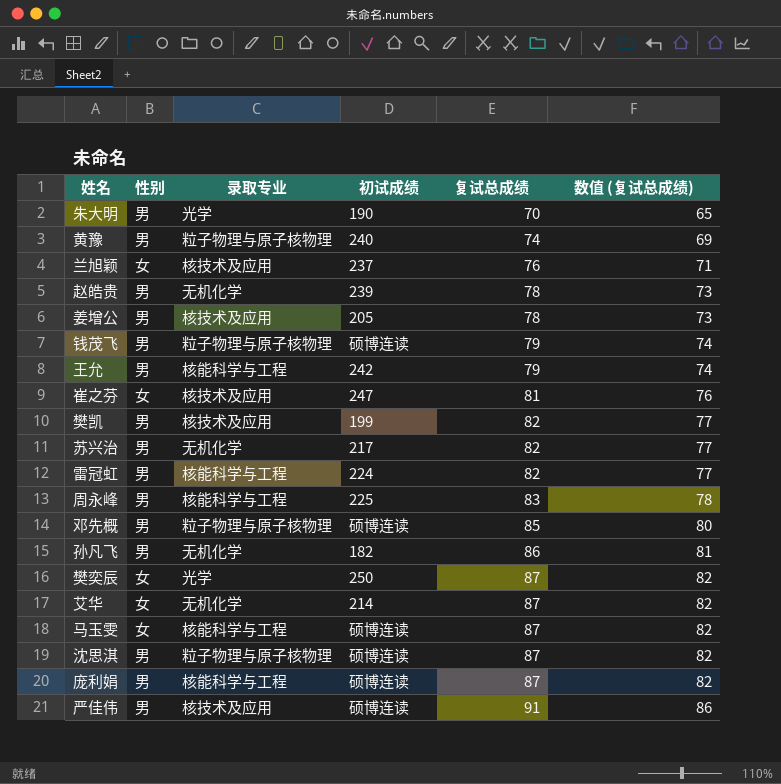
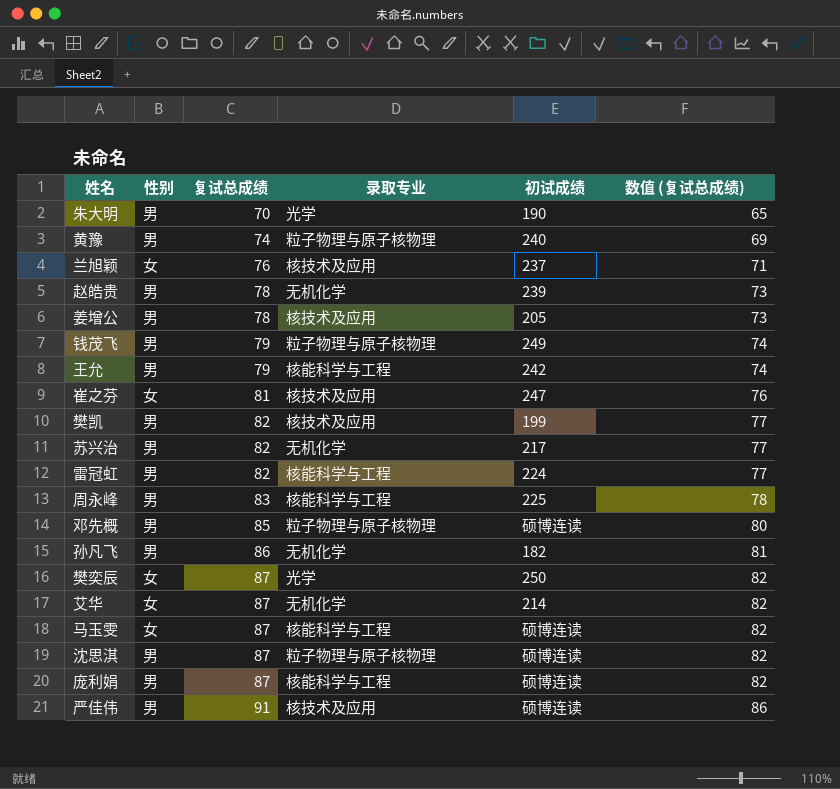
column 复试总成绩 | position: 5 -> 3
钱茂飞 | 初试成绩: 硕博连读 -> 249

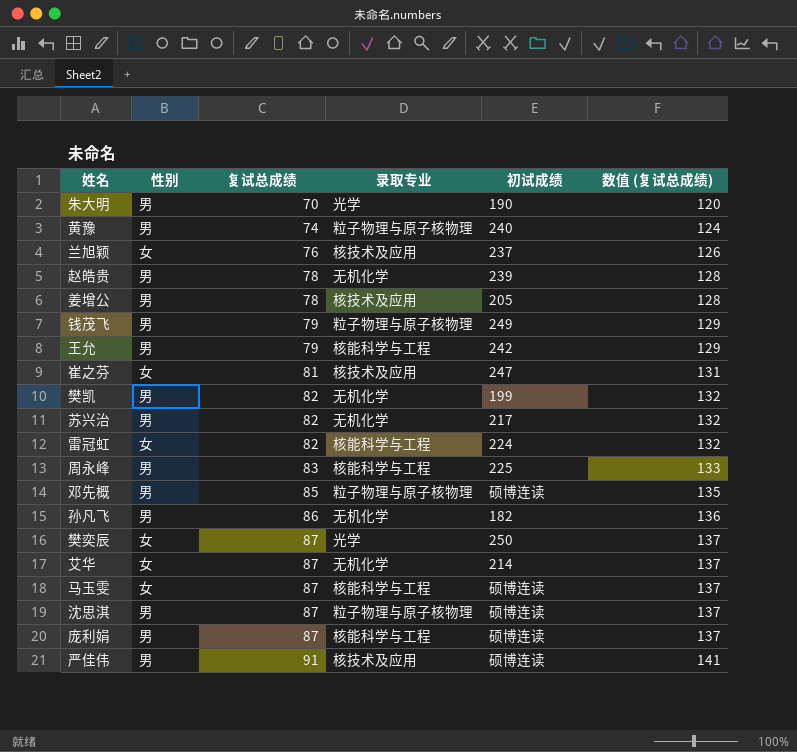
column 数值 (复试总成绩) | formula: [复试总成绩] - 5 -> [复试总成绩] + 50
樊凯 | 录取专业: 核技术及应用 -> 无机化学
雷冠虹 | 性别: 男 -> 女

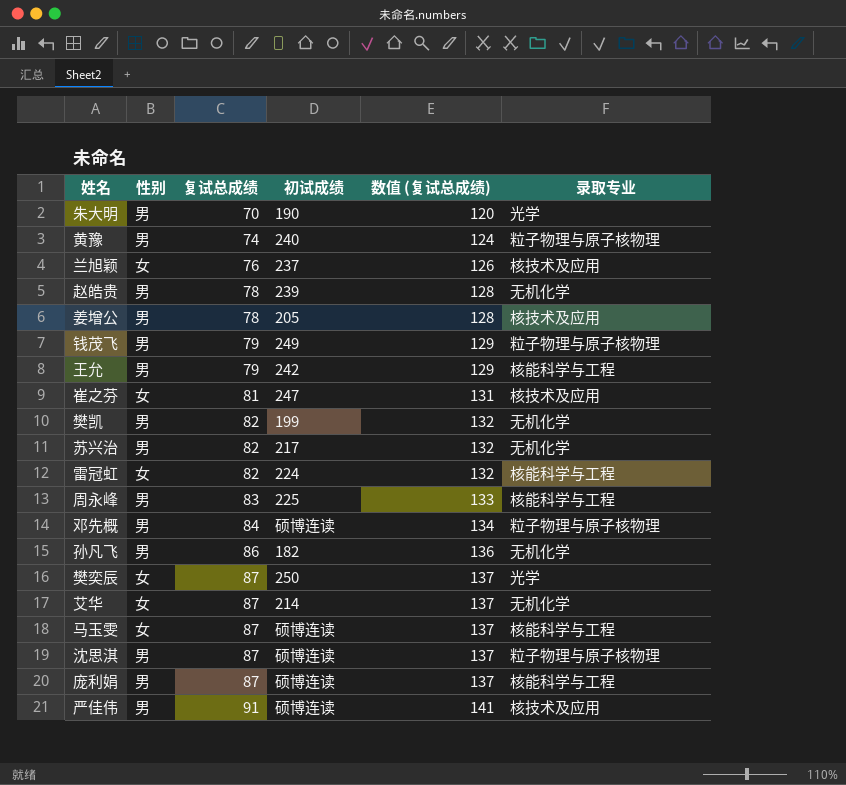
column 录取专业 | position: 4 -> 6
邓先概 | 复试总成绩: 85 -> 84
邓先概 | 数值 (复试总成绩): 135 -> 134

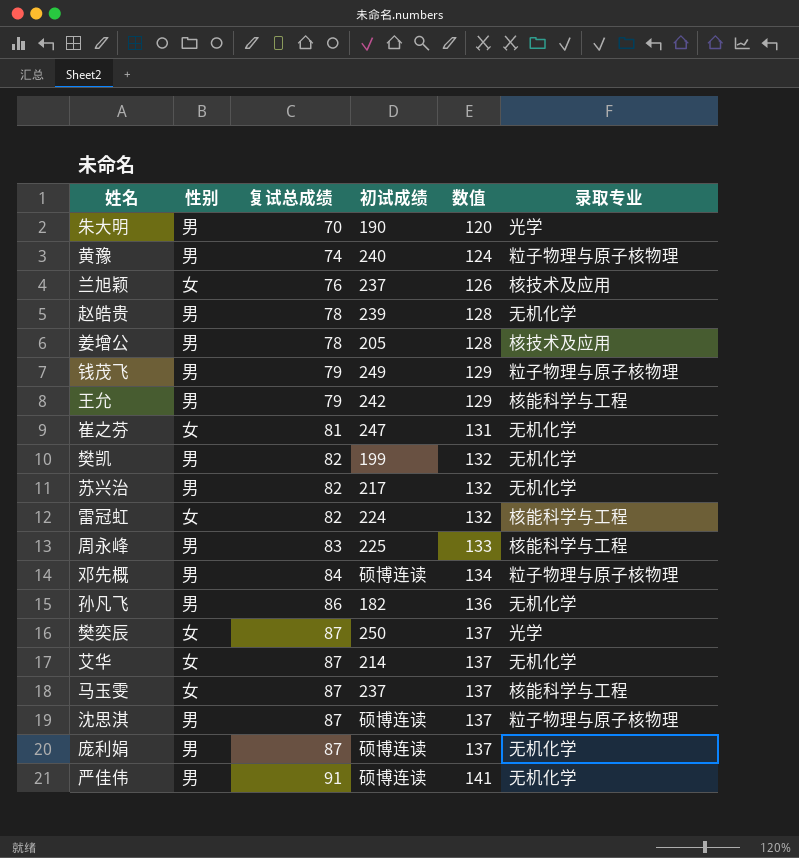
column name: 数值 (复试总成绩) -> 数值
崔之芬 | 录取专业: 核技术及应用 -> 无机化学
马玉雯 | 初试成绩: 硕博连读 -> 237
庞利娟 | 录取专业: 核能科学与工程 -> 无机化学
严佳伟 | 录取专业: 核技术及应用 -> 无机化学

